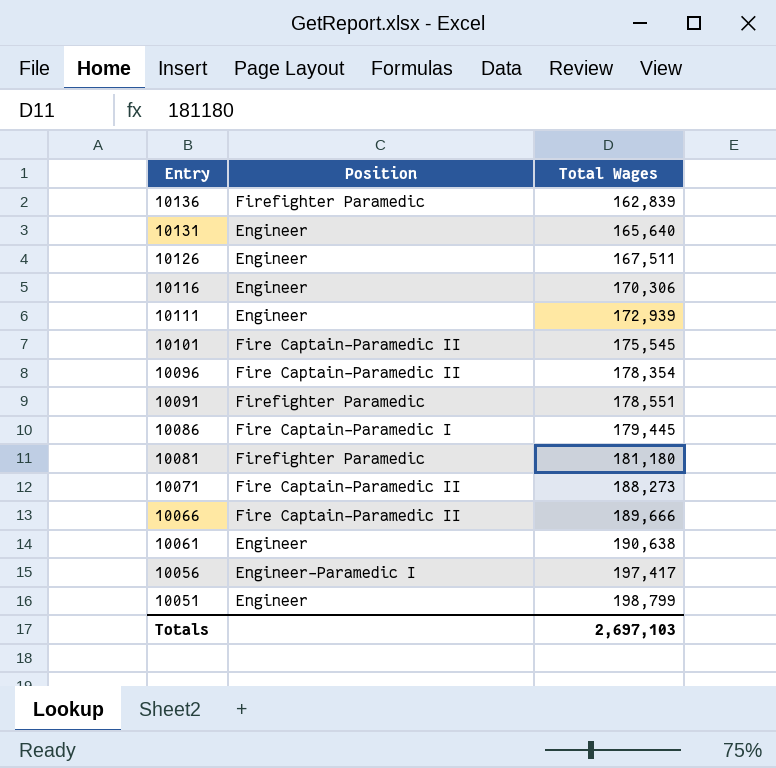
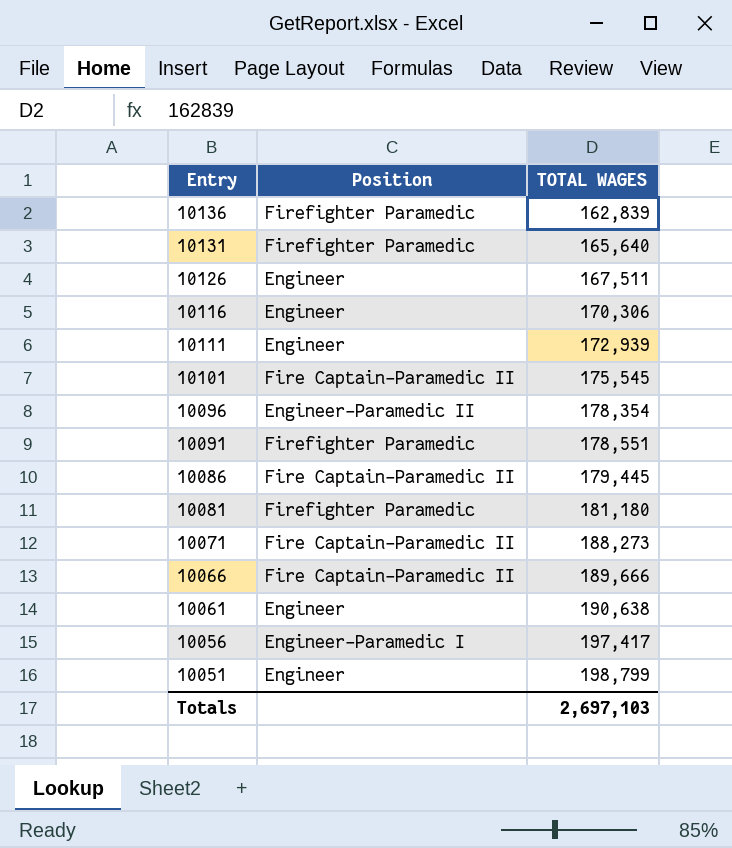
column name: Total Wages -> TOTAL WAGES
10131 | Position: Engineer -> Firefighter Paramedic
10096 | Position: Fire Captain-Paramedic II -> Engineer-Paramedic II
10086 | Position: Fire Captain-Paramedic I -> Fire Captain-Paramedic II

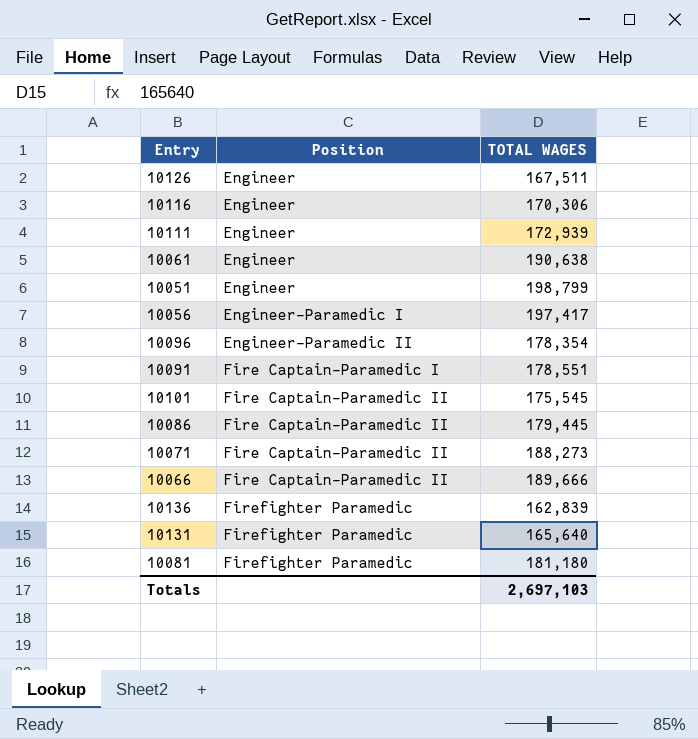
row order: Entry descending -> Position ascending
10091 | Position: Firefighter Paramedic -> Fire Captain-Paramedic I

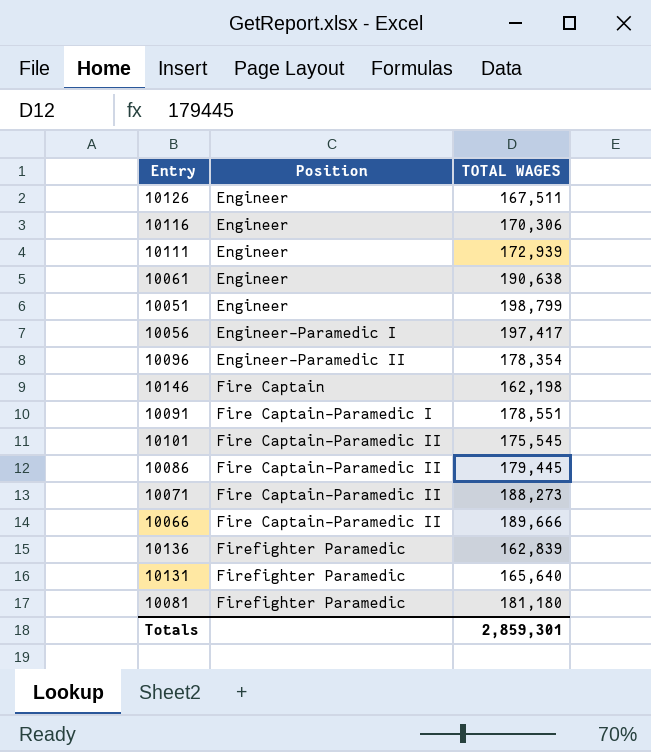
row 10146: none -> Fire Captain | 162,198
Totals | TOTAL WAGES: 2,697,103 -> 2,859,301

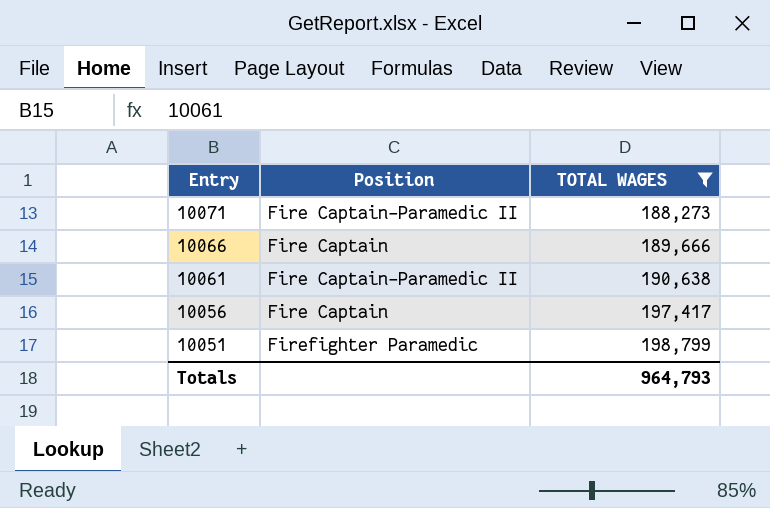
filter: none -> TOTAL WAGES >= 188,273
row order: Position ascending -> Entry descending
10066 | Position: Fire Captain-Paramedic II -> Fire Captain
10061 | Position: Engineer -> Fire Captain-Paramedic II
10056 | Position: Engineer-Paramedic I -> Fire Captain
10051 | Position: Engineer -> Firefighter Paramedic
Totals | TOTAL WAGES: 2,859,301 -> 964,793

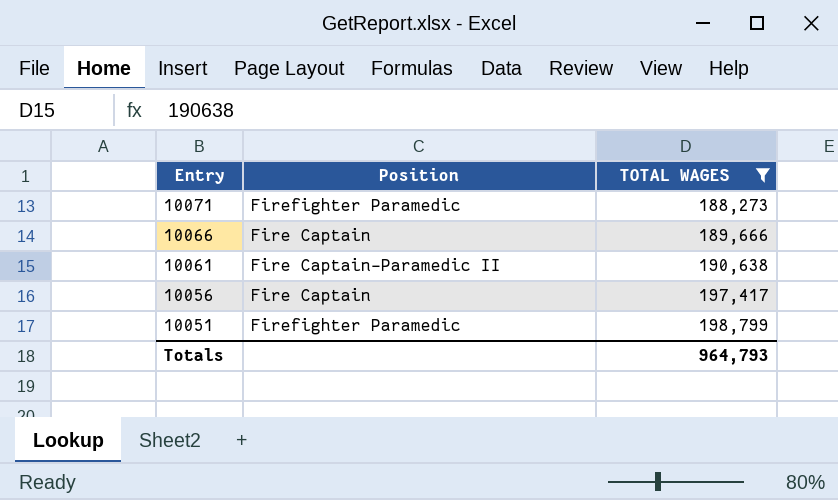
10071 | Position: Fire Captain-Paramedic II -> Firefighter Paramedic

